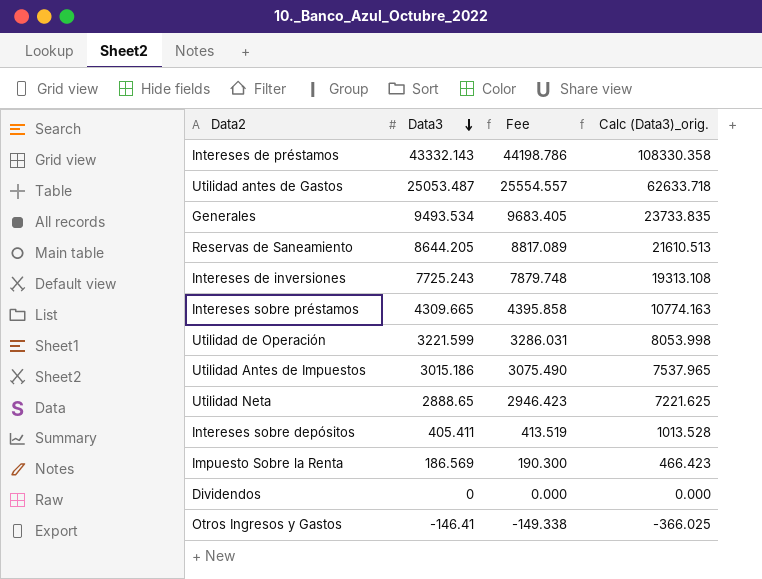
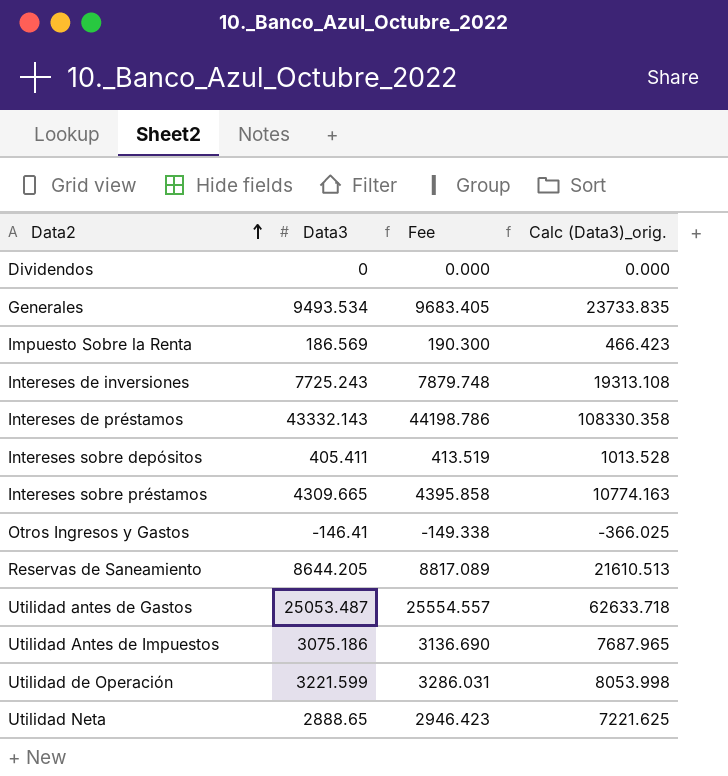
row order: Data3 descending -> Data2 ascending
Utilidad Antes de Impuestos | Data3: 3015.186 -> 3075.186
Utilidad Antes de Impuestos | Fee: 3075.490 -> 3136.690
Utilidad Antes de Impuestos | Calc (Data3)_orig.: 7537.965 -> 7687.965

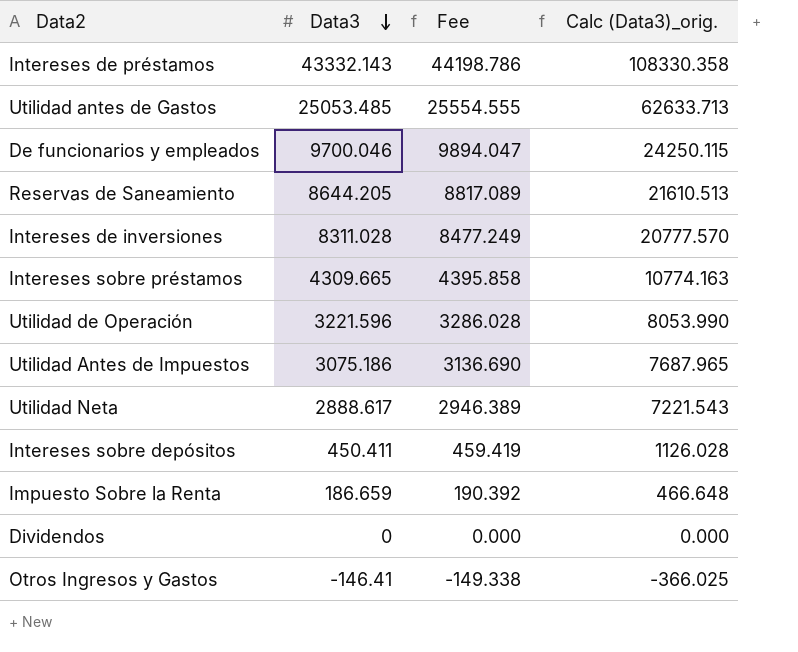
row order: Data2 ascending -> Data3 descending
row Generales: 9493.534 | 9683.405 | 23733.835 -> none
Utilidad antes de Gastos | Data3: 25053.487 -> 25053.485
Utilidad antes de Gastos | Fee: 25554.557 -> 25554.555
Utilidad antes de Gastos | Calc (Data3)_orig.: 62633.718 -> 62633.713
row De funcionarios y empleados: none -> 9700.046 | 9894.047 | 24250.115
Intereses de inversiones | Data3: 7725.243 -> 8311.028
Intereses de inversiones | Fee: 7879.748 -> 8477.249
Intereses de inversiones | Calc (Data3)_orig.: 19313.108 -> 20777.570
Utilidad de Operación | Data3: 3221.599 -> 3221.596
Utilidad de Operación | Fee: 3286.031 -> 3286.028
Utilidad de Operación | Calc (Data3)_orig.: 8053.998 -> 8053.990
Utilidad Neta | Data3: 2888.65 -> 2888.617
Utilidad Neta | Fee: 2946.423 -> 2946.389
Utilidad Neta | Calc (Data3)_orig.: 7221.625 -> 7221.543
Intereses sobre depósitos | Data3: 405.411 -> 450.411
Intereses sobre depósitos | Fee: 413.519 -> 459.419
Intereses sobre depósitos | Calc (Data3)_orig.: 1013.528 -> 1126.028
Impuesto Sobre la Renta | Data3: 186.569 -> 186.659
Impuesto Sobre la Renta | Fee: 190.300 -> 190.392
Impuesto Sobre la Renta | Calc (Data3)_orig.: 466.423 -> 466.648

